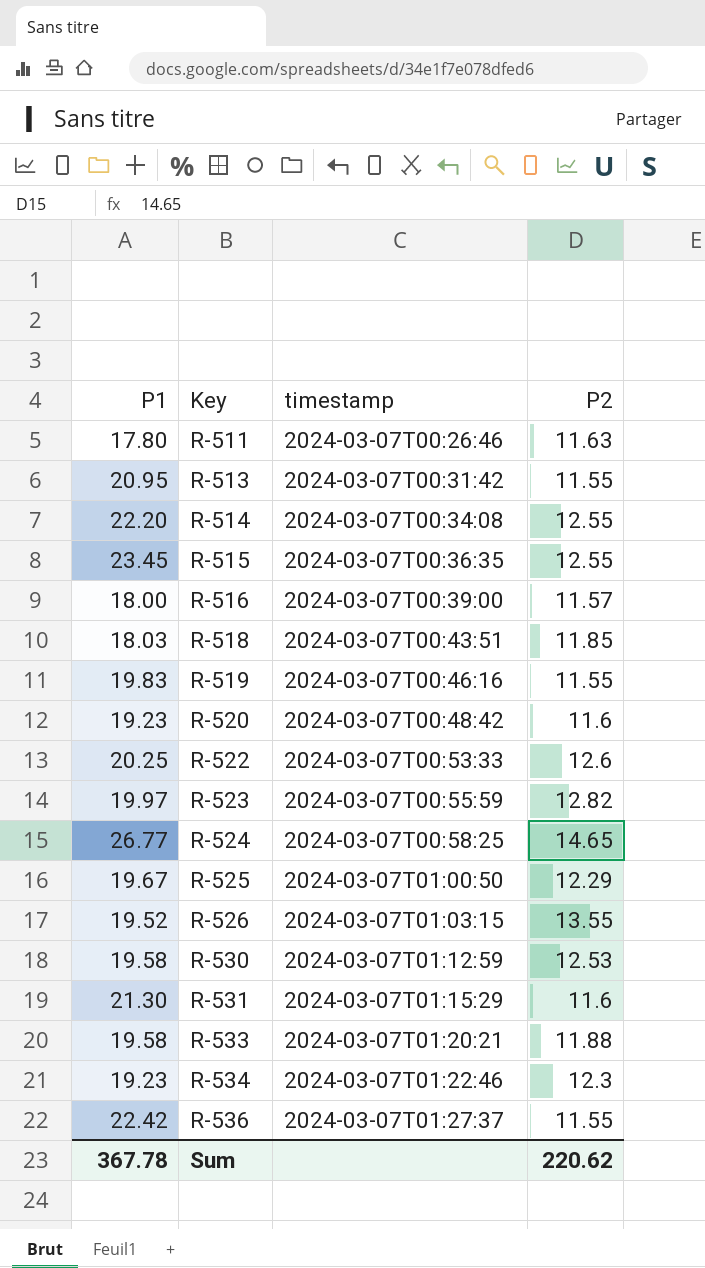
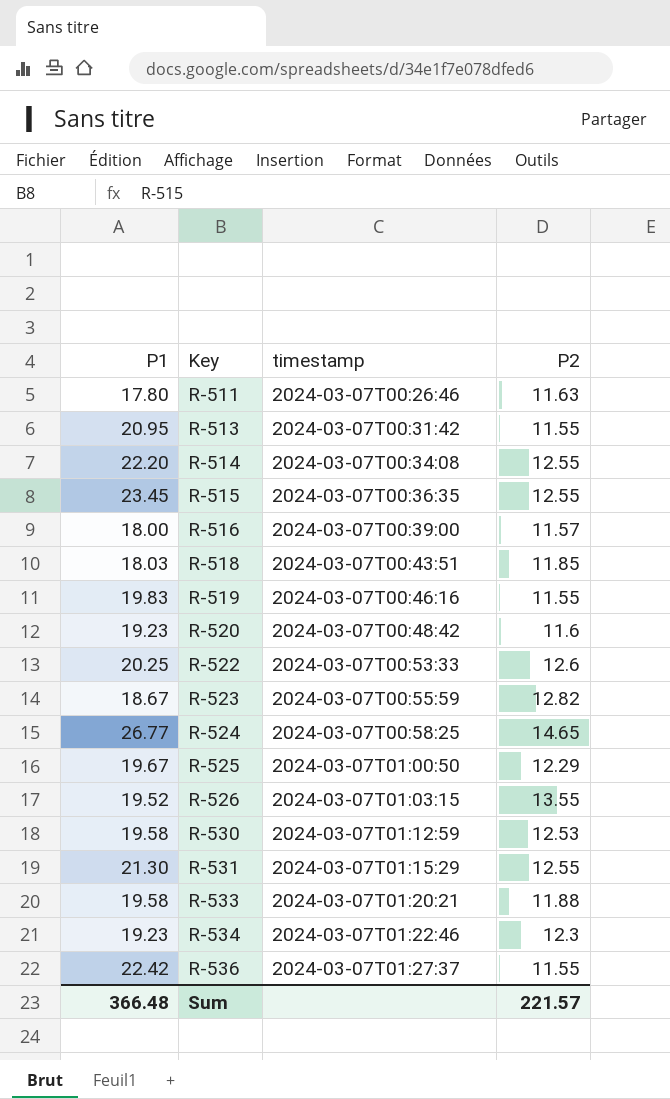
R-523 | P1: 19.97 -> 18.67
R-531 | P2: 11.6 -> 12.55
Sum | P1: 367.78 -> 366.48
Sum | P2: 220.62 -> 221.57

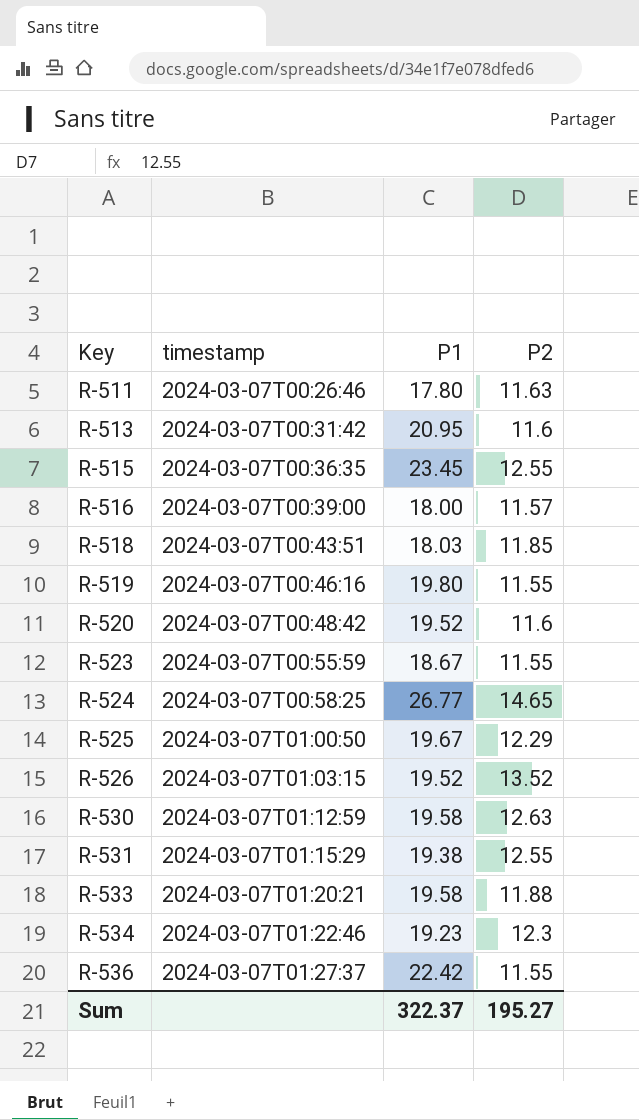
column P1 | position: 1 -> 3
row R-514: 22.20 | 2024-03-07T00:34:08 | 12.55 -> none
row R-522: 20.25 | 2024-03-07T00:53:33 | 12.6 -> none
R-513 | P2: 11.55 -> 11.6
R-519 | P1: 19.83 -> 19.80
R-520 | P1: 19.23 -> 19.52
R-523 | P2: 12.82 -> 11.55
R-526 | P2: 13.55 -> 13.52
R-530 | P2: 12.53 -> 12.63
R-531 | P1: 21.30 -> 19.38
Sum | P1: 366.48 -> 322.37
Sum | P2: 221.57 -> 195.27

